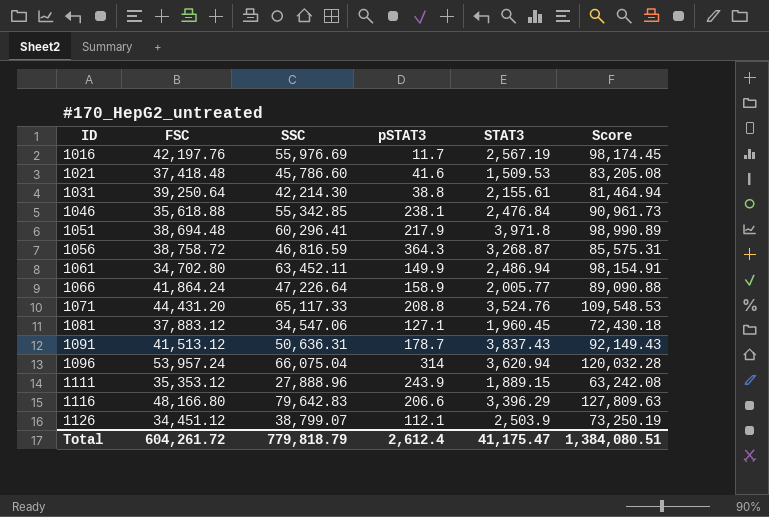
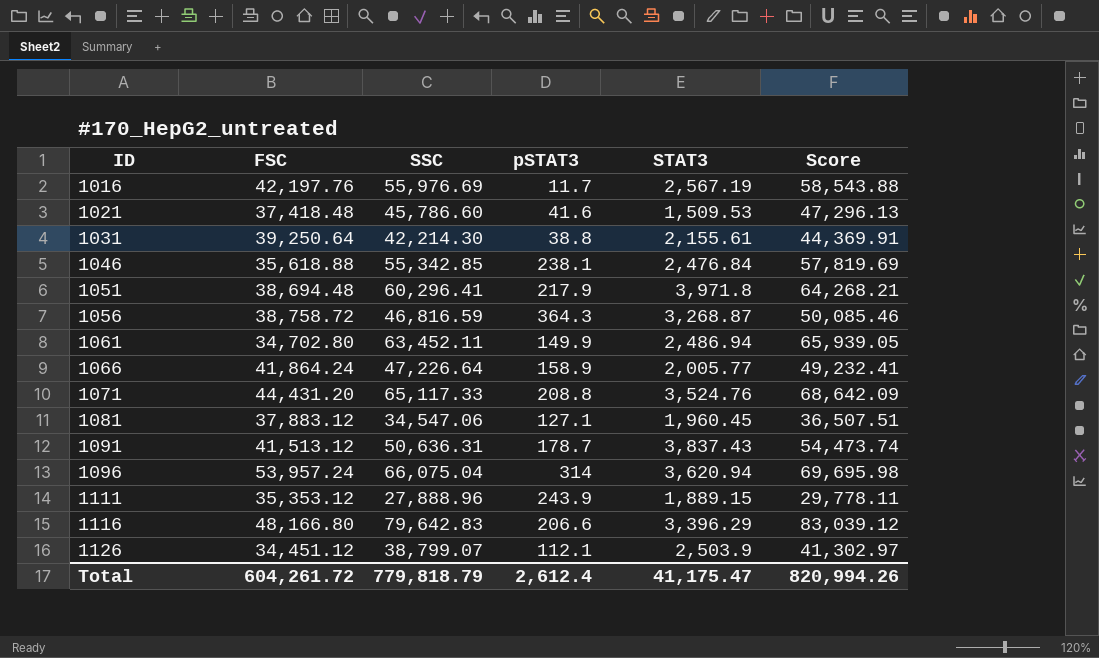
column Score | formula: [FSC] + [SSC] -> [SSC] + [STAT3]
Total | Score: 1,384,080.51 -> 820,994.26

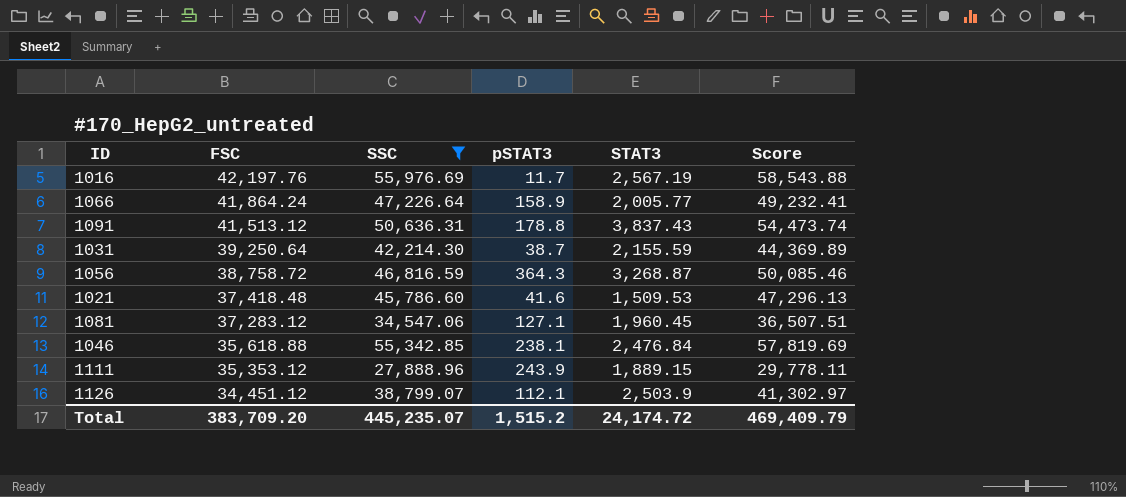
filter: none -> SSC <= 55,976.69
row order: ID ascending -> FSC descending
1091 | pSTAT3: 178.7 -> 178.8
1031 | pSTAT3: 38.8 -> 38.7
1031 | STAT3: 2,155.61 -> 2,155.59
1031 | Score: 44,369.91 -> 44,369.89
1081 | FSC: 37,883.12 -> 37,283.12
Total | FSC: 604,261.72 -> 383,709.20
Total | SSC: 779,818.79 -> 445,235.07
Total | pSTAT3: 2,612.4 -> 1,515.2
Total | STAT3: 41,175.47 -> 24,174.72
Total | Score: 820,994.26 -> 469,409.79

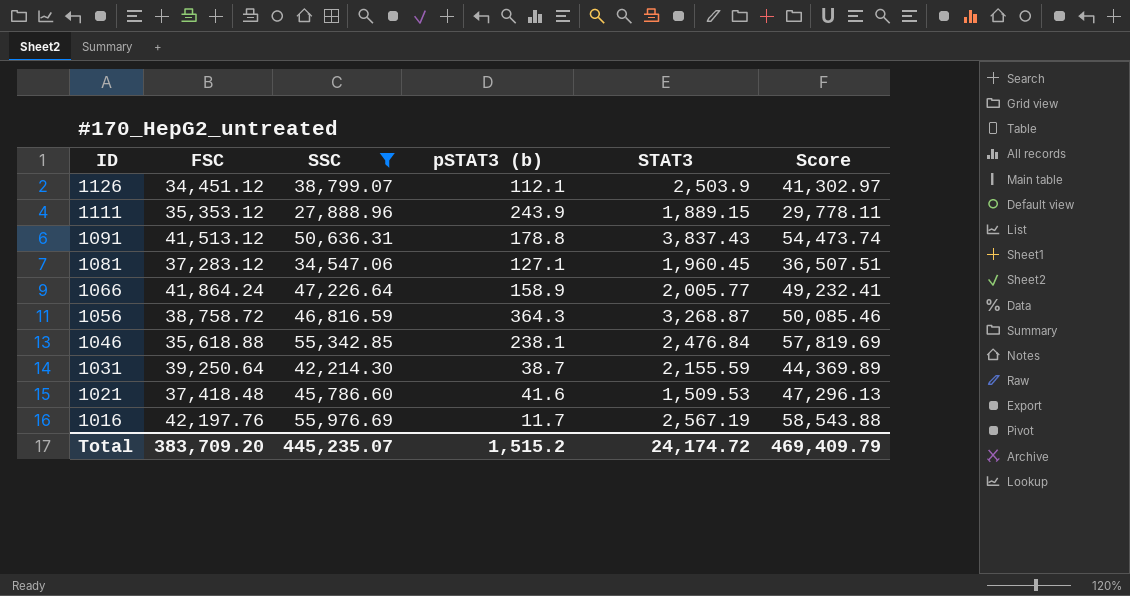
row order: FSC descending -> ID descending
column name: pSTAT3 -> pSTAT3 (b)

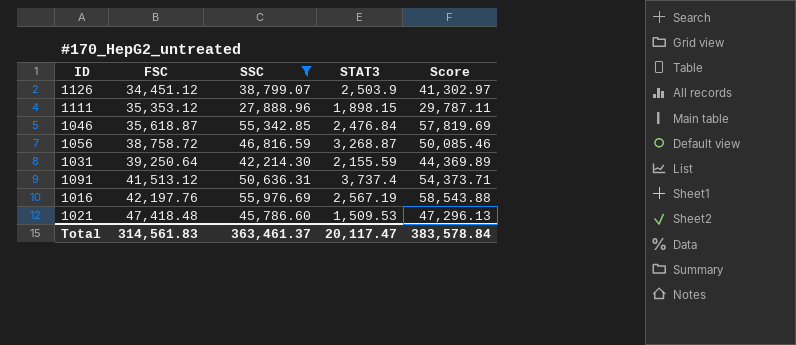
row order: ID descending -> FSC ascending
column pSTAT3 (b) | position: 4 -> none
row 1081: 37,283.12 | 34,547.06 | 127.1 | 1,960.45 | 36,507.51 -> none
row 1066: 41,864.24 | 47,226.64 | 158.9 | 2,005.77 | 49,232.41 -> none
1111 | STAT3: 1,889.15 -> 1,898.15
1111 | Score: 29,778.11 -> 29,787.11
1046 | FSC: 35,618.88 -> 35,618.87
1091 | STAT3: 3,837.43 -> 3,737.4
1091 | Score: 54,473.74 -> 54,373.71
1021 | FSC: 37,418.48 -> 47,418.48
Total | FSC: 383,709.20 -> 314,561.83
Total | SSC: 445,235.07 -> 363,461.37
Total | STAT3: 24,174.72 -> 20,117.47
Total | Score: 469,409.79 -> 383,578.84

